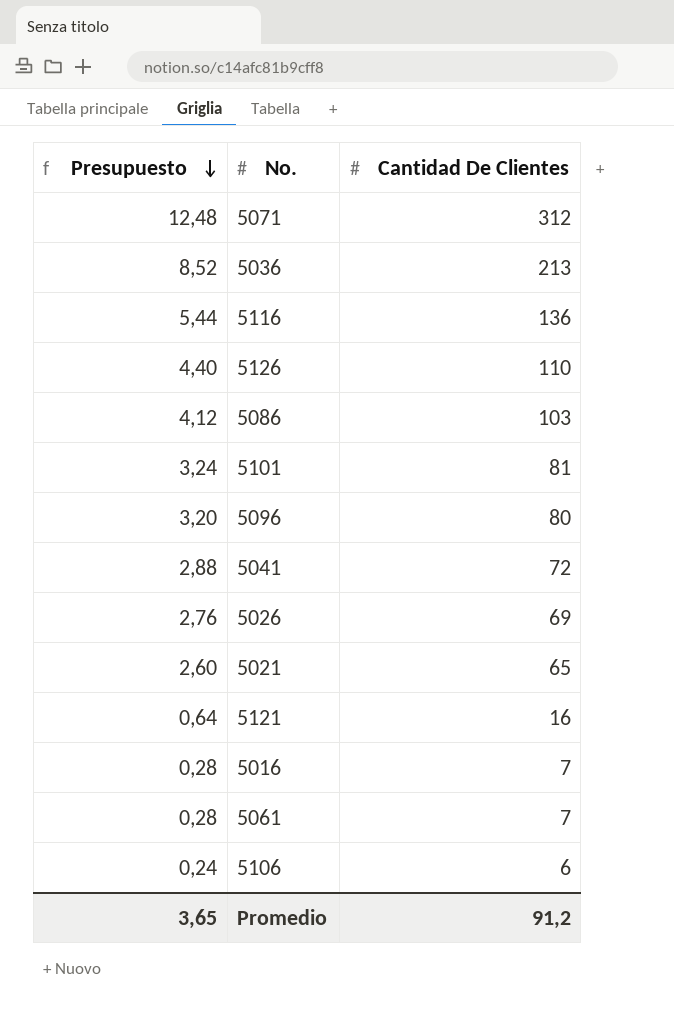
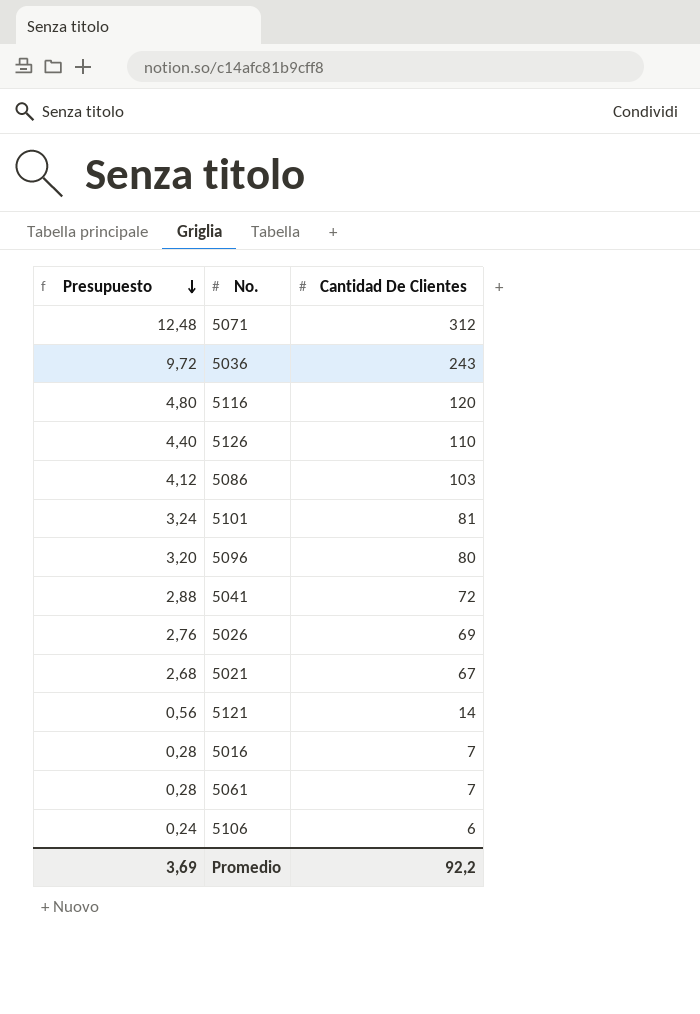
5036 | Presupuesto: 8,52 -> 9,72
5036 | Cantidad De Clientes: 213 -> 243
5116 | Presupuesto: 5,44 -> 4,80
5116 | Cantidad De Clientes: 136 -> 120
5021 | Presupuesto: 2,60 -> 2,68
5021 | Cantidad De Clientes: 65 -> 67
5121 | Presupuesto: 0,64 -> 0,56
5121 | Cantidad De Clientes: 16 -> 14
Promedio | Presupuesto: 3,65 -> 3,69
Promedio | Cantidad De Clientes: 91,2 -> 92,2

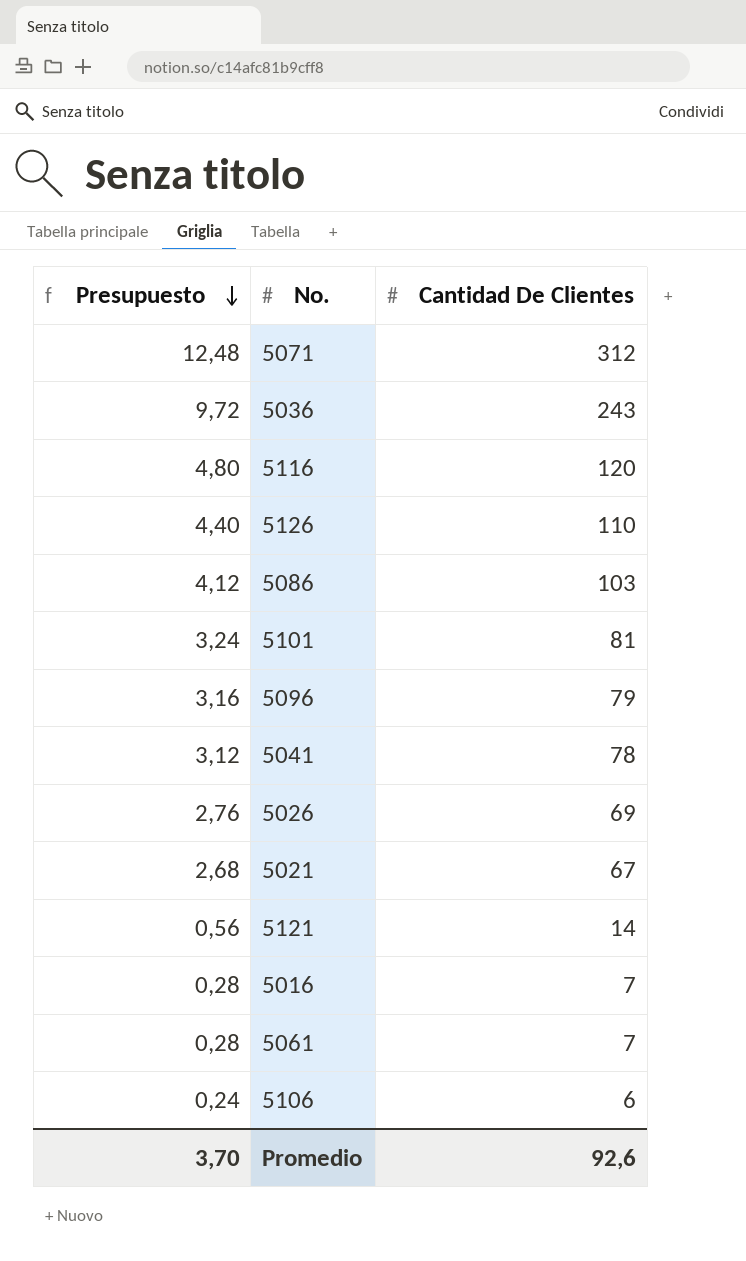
5096 | Presupuesto: 3,20 -> 3,16
5096 | Cantidad De Clientes: 80 -> 79
5041 | Presupuesto: 2,88 -> 3,12
5041 | Cantidad De Clientes: 72 -> 78
Promedio | Presupuesto: 3,69 -> 3,70
Promedio | Cantidad De Clientes: 92,2 -> 92,6

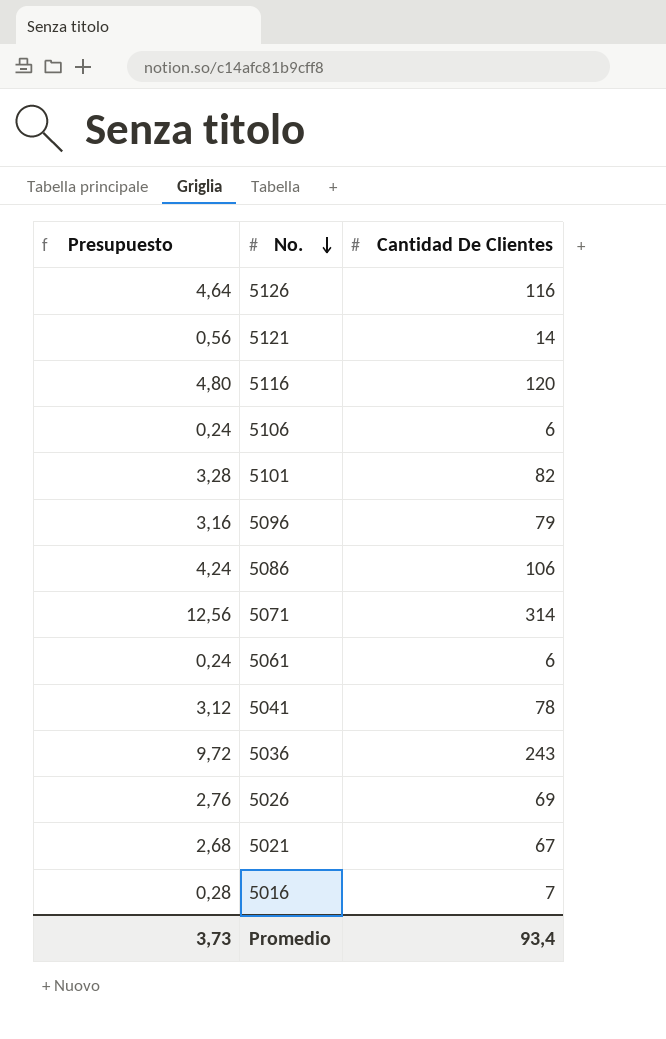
row order: Presupuesto descending -> No. descending
5126 | Presupuesto: 4,40 -> 4,64
5126 | Cantidad De Clientes: 110 -> 116
5101 | Presupuesto: 3,24 -> 3,28
5101 | Cantidad De Clientes: 81 -> 82
5086 | Presupuesto: 4,12 -> 4,24
5086 | Cantidad De Clientes: 103 -> 106
5071 | Presupuesto: 12,48 -> 12,56
5071 | Cantidad De Clientes: 312 -> 314
5061 | Presupuesto: 0,28 -> 0,24
5061 | Cantidad De Clientes: 7 -> 6
Promedio | Presupuesto: 3,70 -> 3,73
Promedio | Cantidad De Clientes: 92,6 -> 93,4

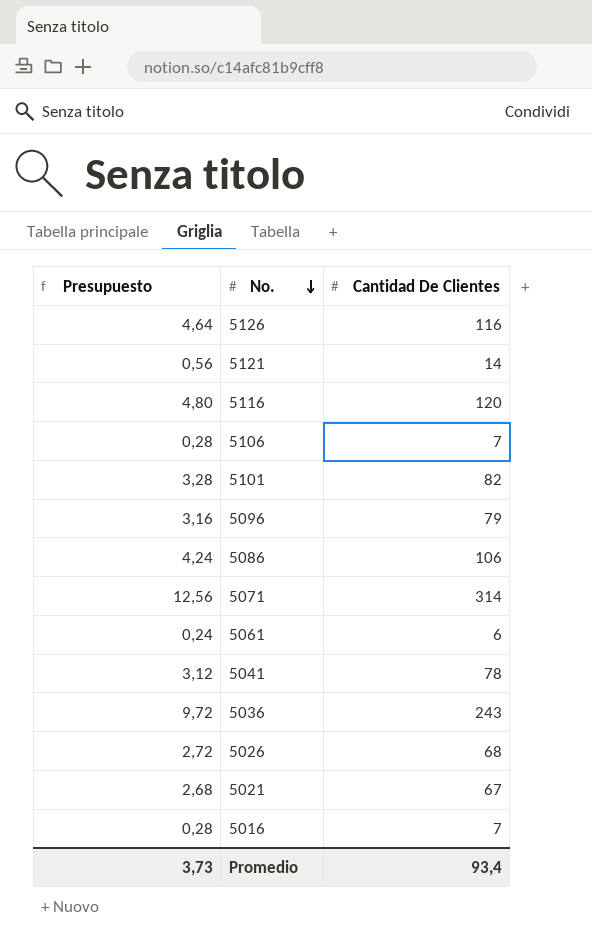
5106 | Presupuesto: 0,24 -> 0,28
5106 | Cantidad De Clientes: 6 -> 7
5026 | Presupuesto: 2,76 -> 2,72
5026 | Cantidad De Clientes: 69 -> 68

